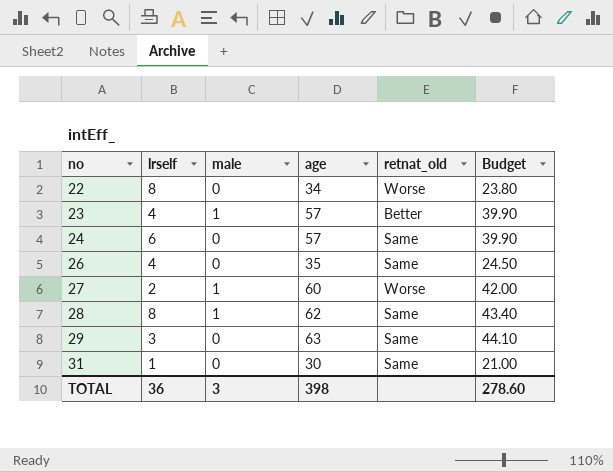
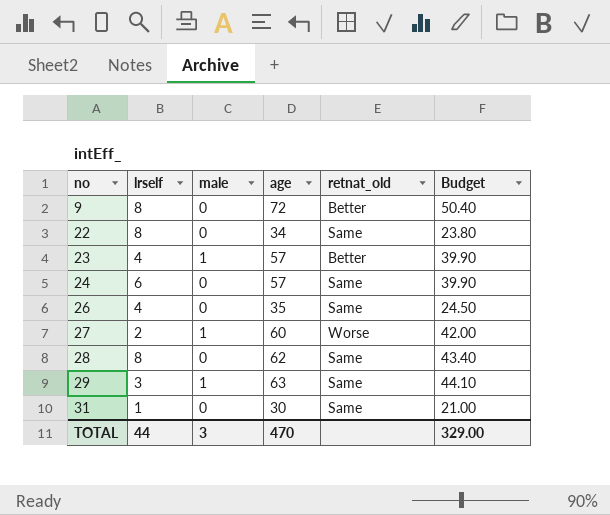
row 9: none -> 8 | 0 | 72 | Better | 50.40
22 | retnat_old: Worse -> Same
28 | male: 1 -> 0
29 | male: 0 -> 1
TOTAL | lrself: 36 -> 44
TOTAL | age: 398 -> 470
TOTAL | Budget: 278.60 -> 329.00

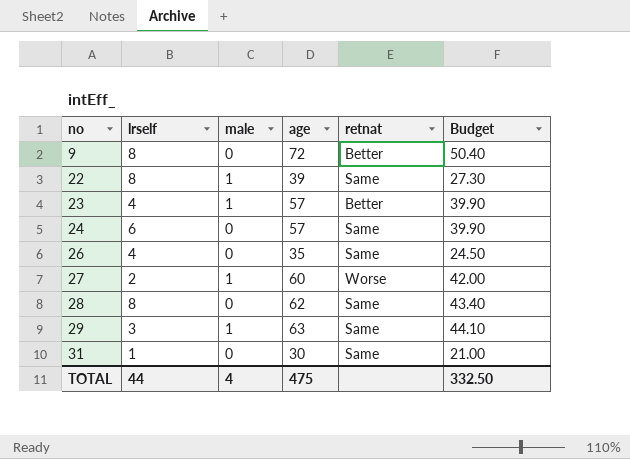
column name: retnat_old -> retnat
22 | male: 0 -> 1
22 | age: 34 -> 39
22 | Budget: 23.80 -> 27.30
TOTAL | male: 3 -> 4
TOTAL | age: 470 -> 475
TOTAL | Budget: 329.00 -> 332.50

